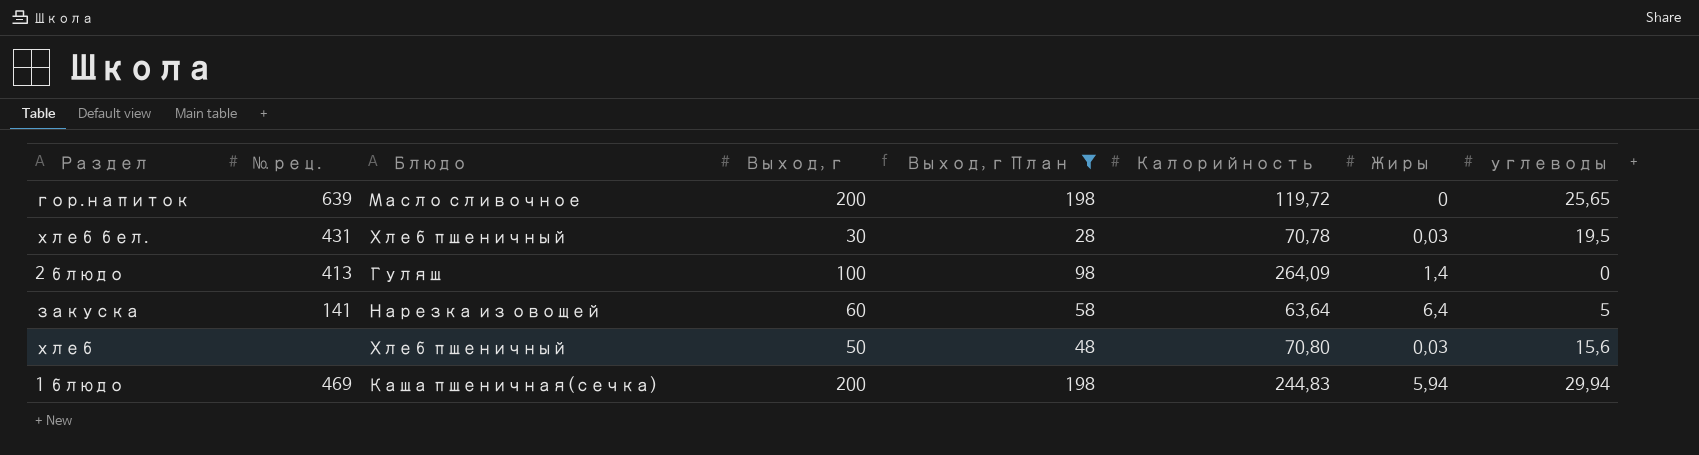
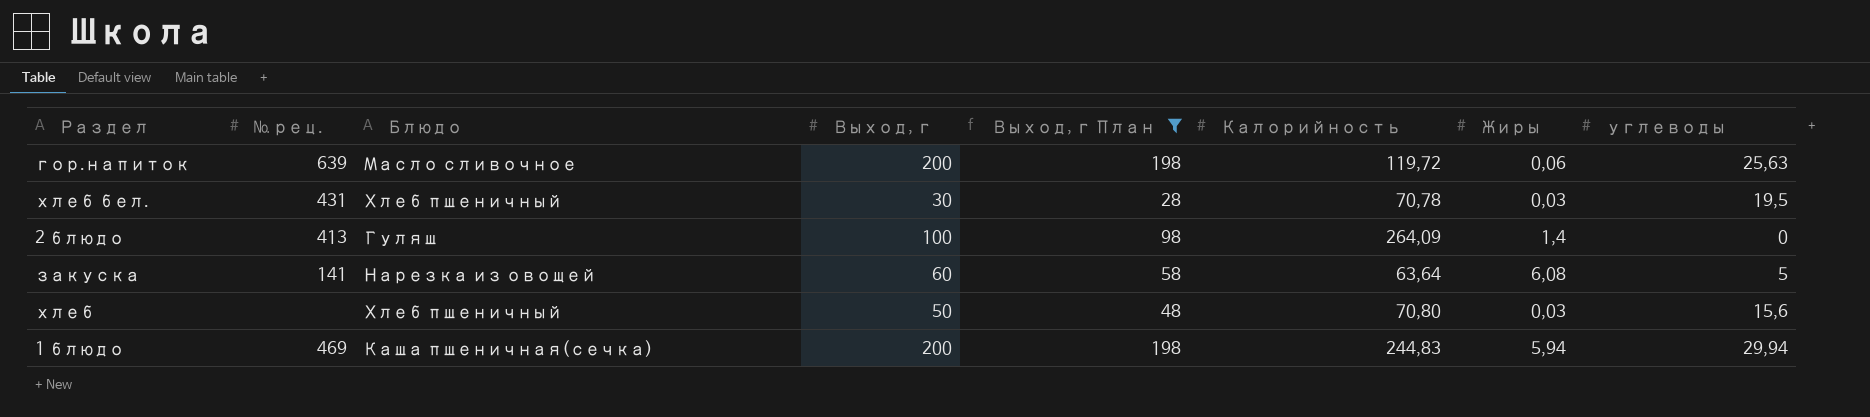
гор.напиток | Жиры: 0 -> 0,06
гор.напиток | углеводы: 25,65 -> 25,63
закуска | Жиры: 6,4 -> 6,08

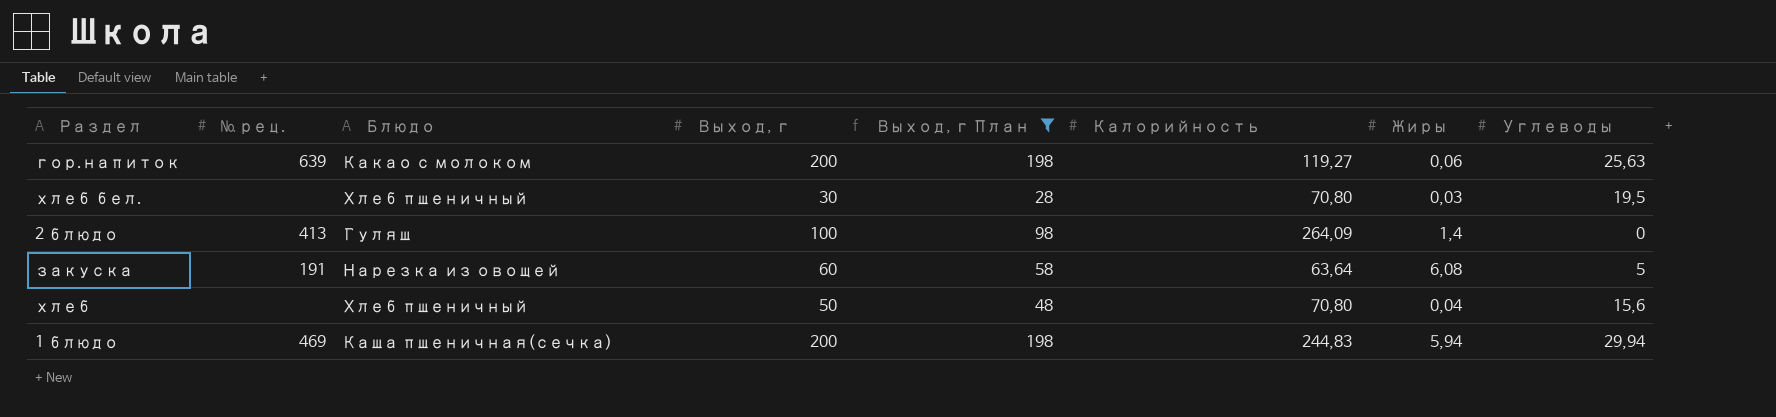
column name: углеводы -> Углеводы
гор.напиток | Блюдо: Масло сливочное -> Какао с молоком
гор.напиток | Калорийность: 119,72 -> 119,27
хлеб бел. | № рец.: 431 -> none
хлеб бел. | Калорийность: 70,78 -> 70,80
закуска | № рец.: 141 -> 191
хлеб | Жиры: 0,03 -> 0,04

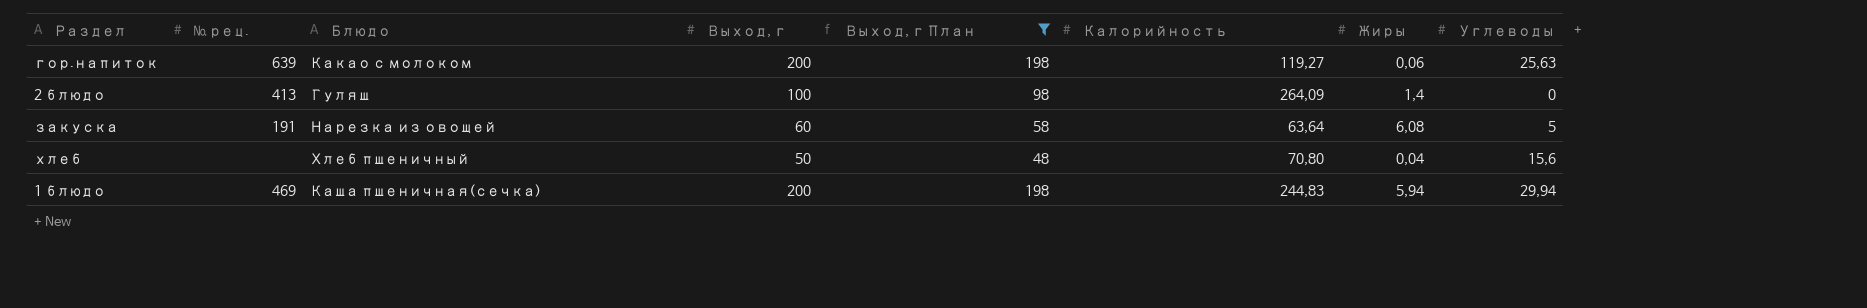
row хлеб бел.: none | Хлеб пшеничный | 30 | 28 | 70,80 | 0,03 | 19,5 -> none

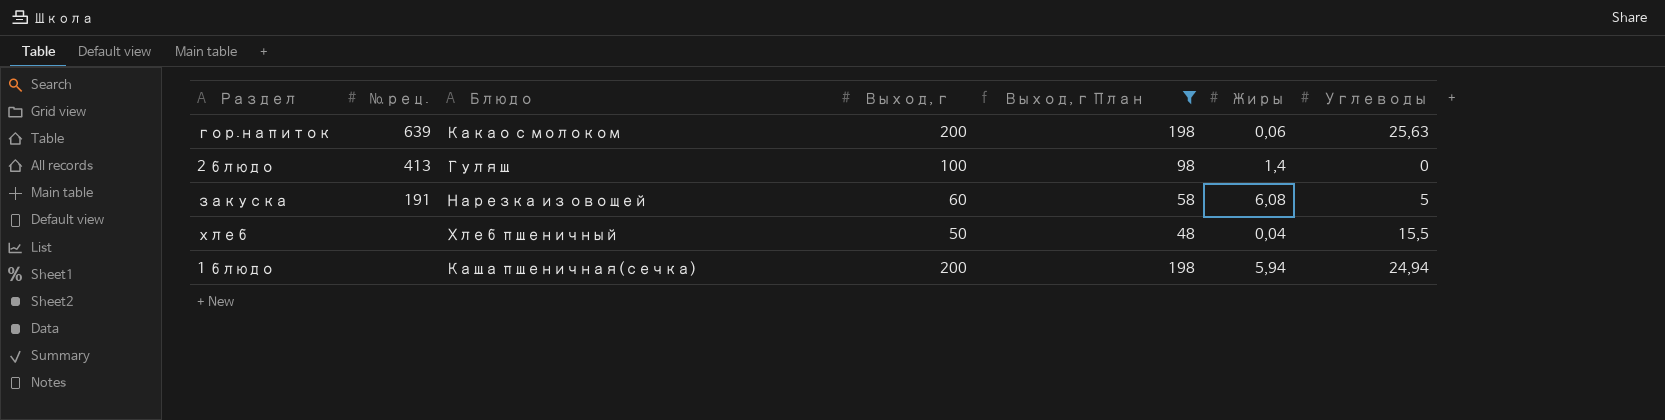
column Калорийность | position: 6 -> none
хлеб | Углеводы: 15,6 -> 15,5
1 блюдо | № рец.: 469 -> none
1 блюдо | Углеводы: 29,94 -> 24,94

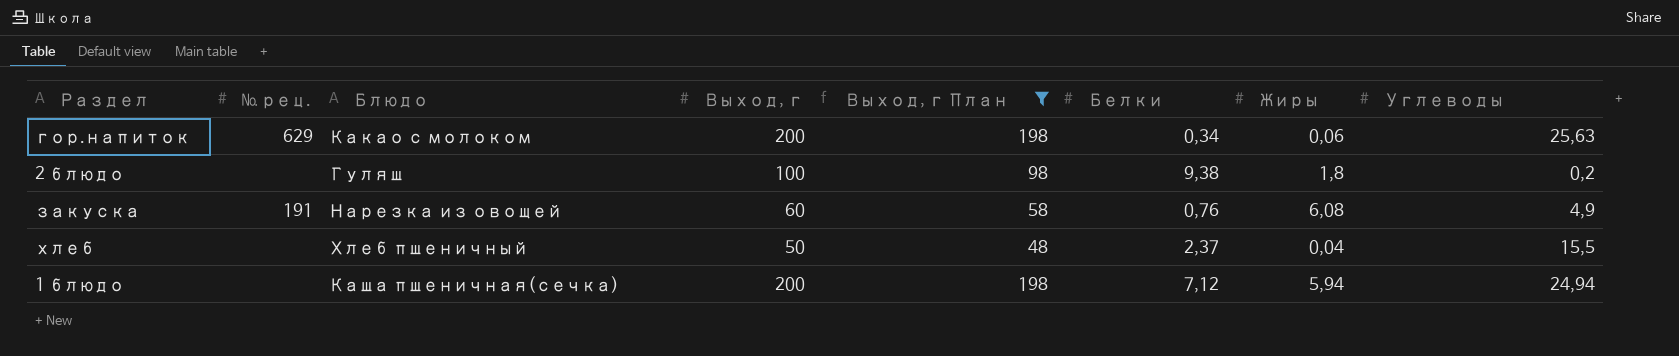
column Белки | position: none -> 6
гор.напиток | № рец.: 639 -> 629
2 блюдо | № рец.: 413 -> none
2 блюдо | Жиры: 1,4 -> 1,8
2 блюдо | Углеводы: 0 -> 0,2
закуска | Углеводы: 5 -> 4,9

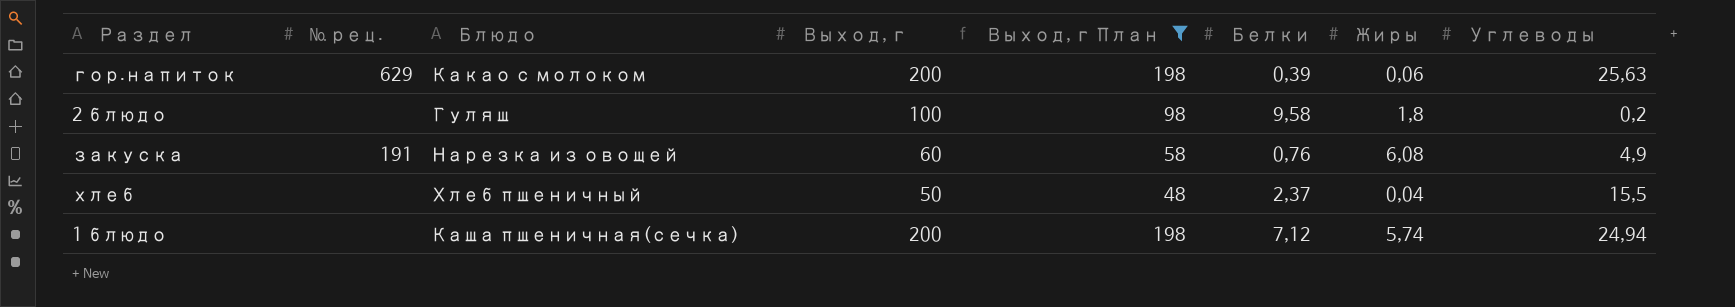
гор.напиток | Белки: 0,34 -> 0,39
2 блюдо | Белки: 9,38 -> 9,58
1 блюдо | Жиры: 5,94 -> 5,74

